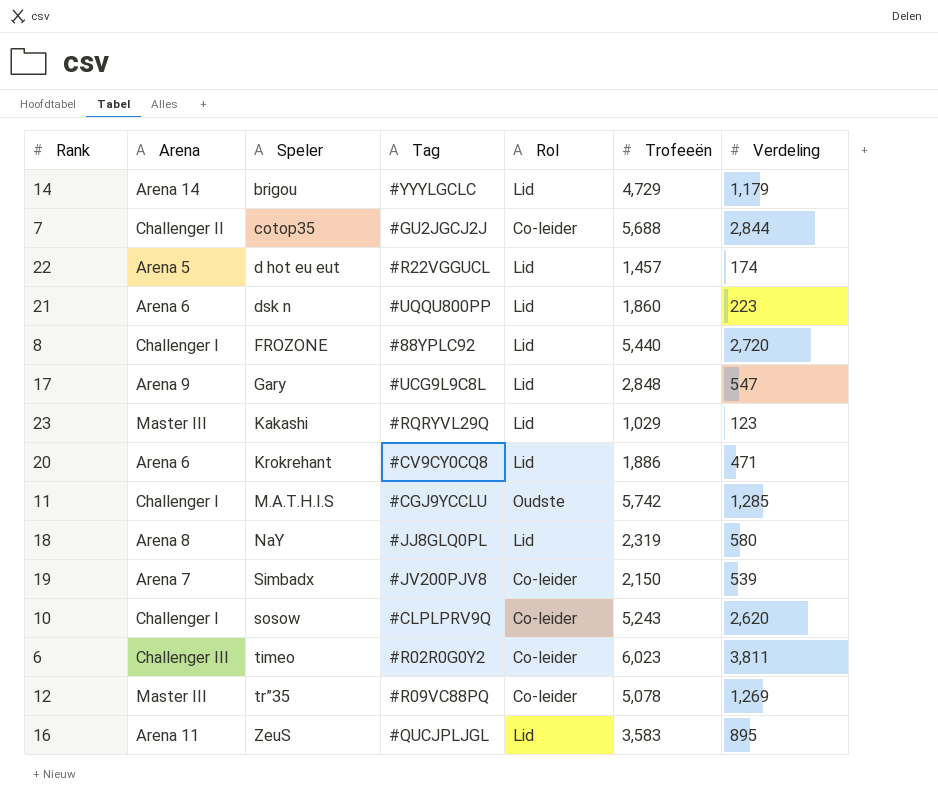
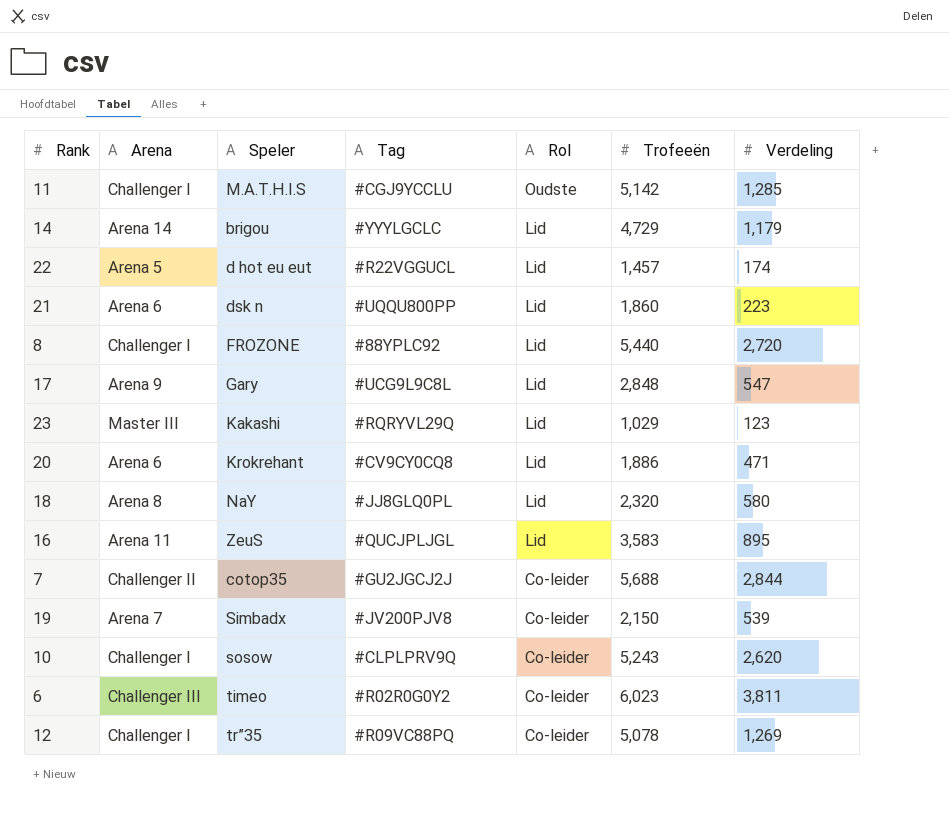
row order: Speler ascending -> Rol descending
11 | Trofeeën: 5,742 -> 5,142
18 | Trofeeën: 2,319 -> 2,320
12 | Arena: Master III -> Challenger I

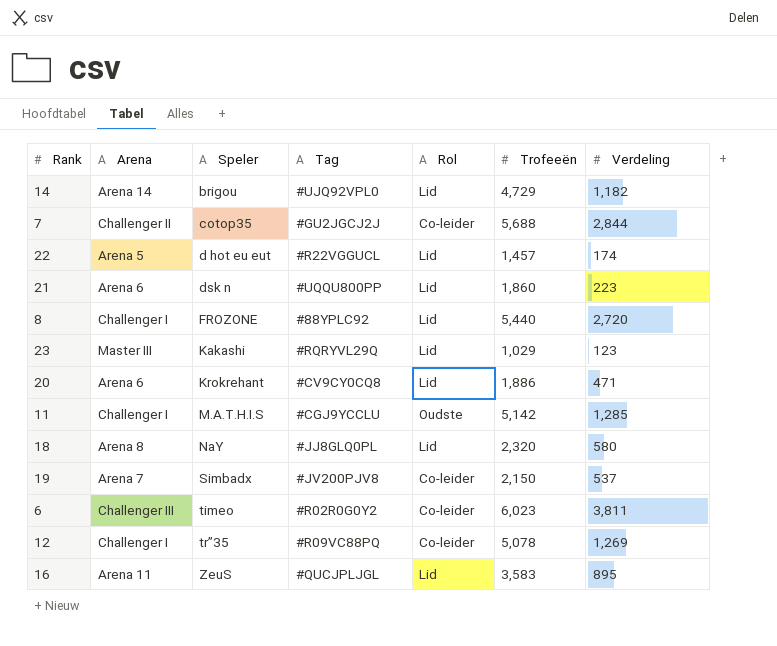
row order: Rol descending -> Speler ascending
row 17: Arena 9 | Gary | #UCG9L9C8L | Lid | 2,848 | 547 -> none
row 10: Challenger I | sosow | #CLPLPRV9Q | Co-leider | 5,243 | 2,620 -> none
14 | Tag: #YYYLGCLC -> #UJQ92VPL0
14 | Verdeling: 1,179 -> 1,182
19 | Verdeling: 539 -> 537

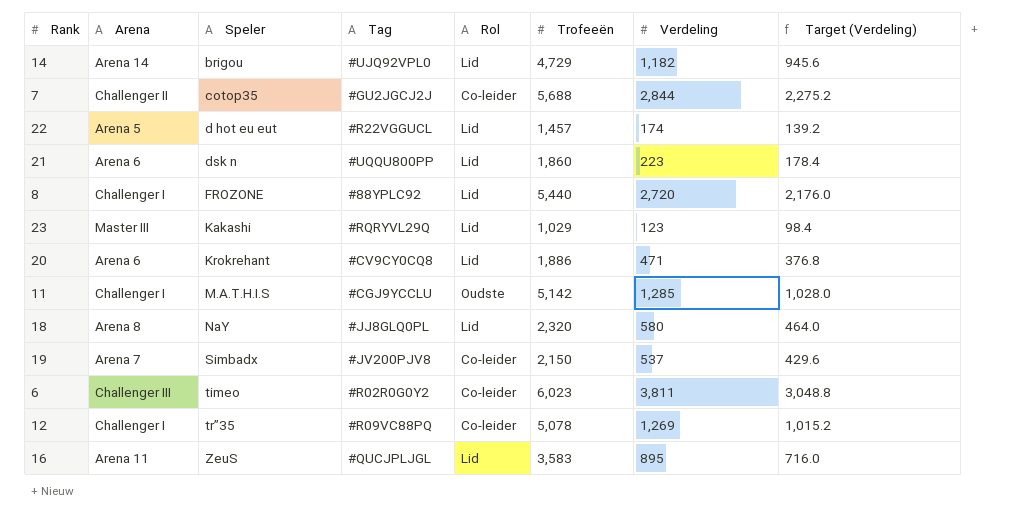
column Target (Verdeling) | formula: none -> [Verdeling] * 0.8

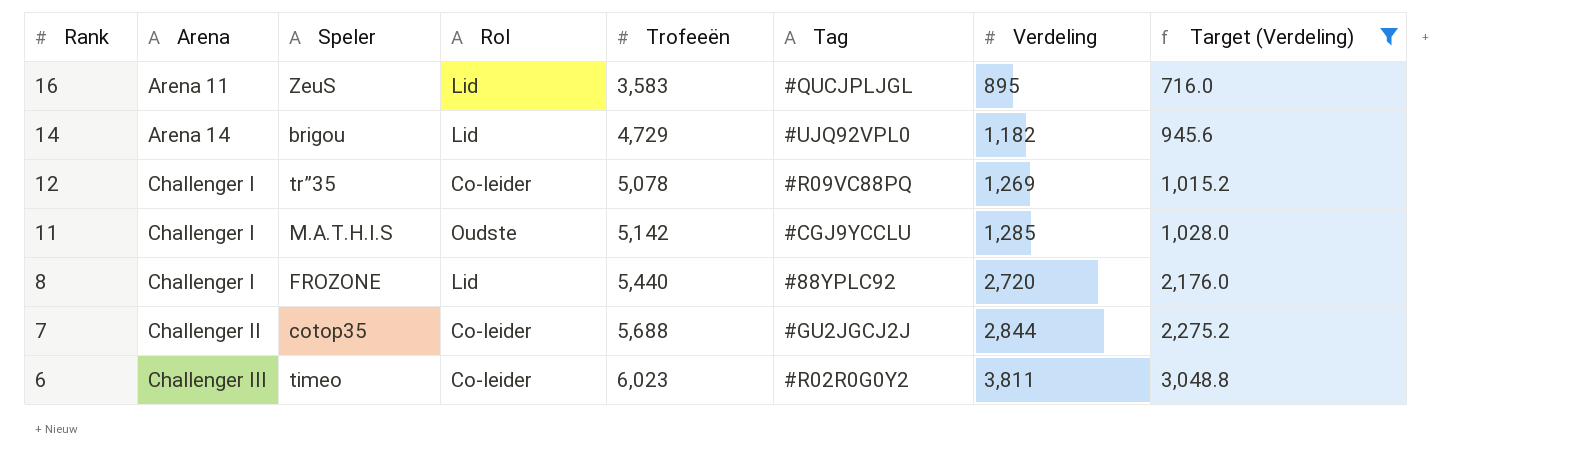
filter: none -> Target (Verdeling) >= 716.0
row order: Speler ascending -> Rank descending
column Tag | position: 4 -> 6

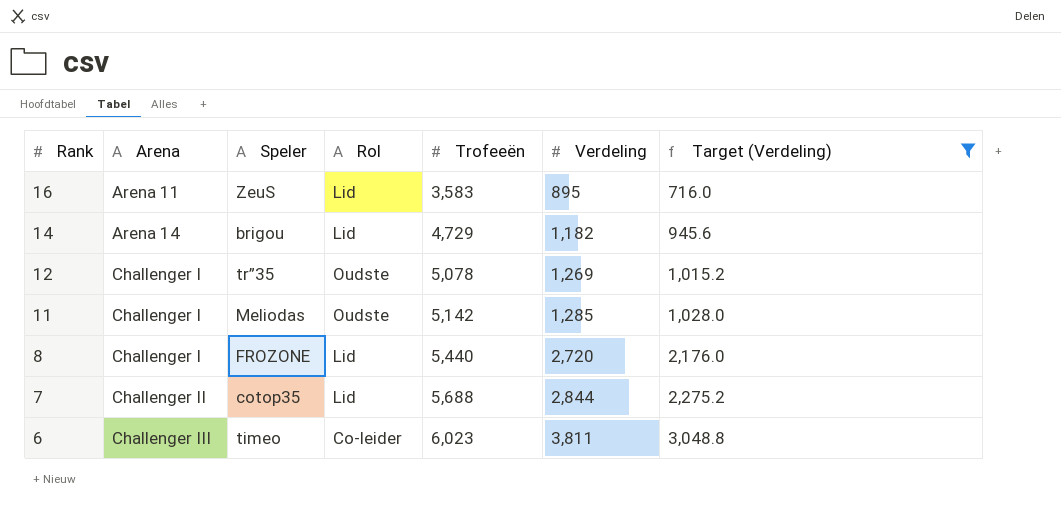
column Tag | position: 6 -> none
12 | Rol: Co-leider -> Oudste
11 | Speler: M.A.T.H.I.S -> Meliodas
7 | Rol: Co-leider -> Lid

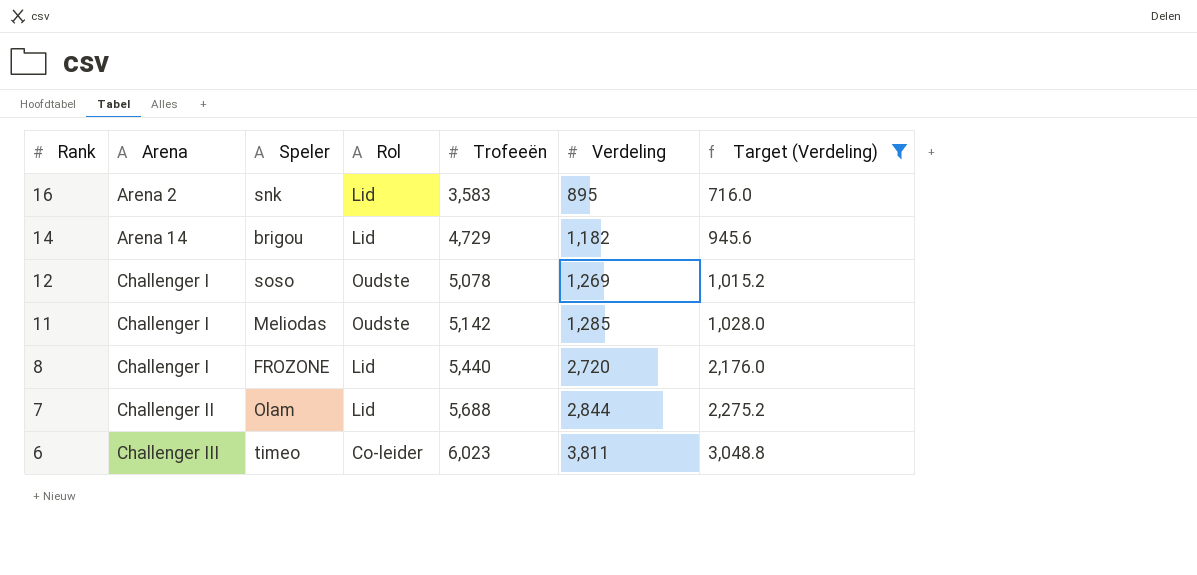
16 | Arena: Arena 11 -> Arena 2
16 | Speler: ZeuS -> snk
12 | Speler: tr”35 -> soso
7 | Speler: cotop35 -> Olam

